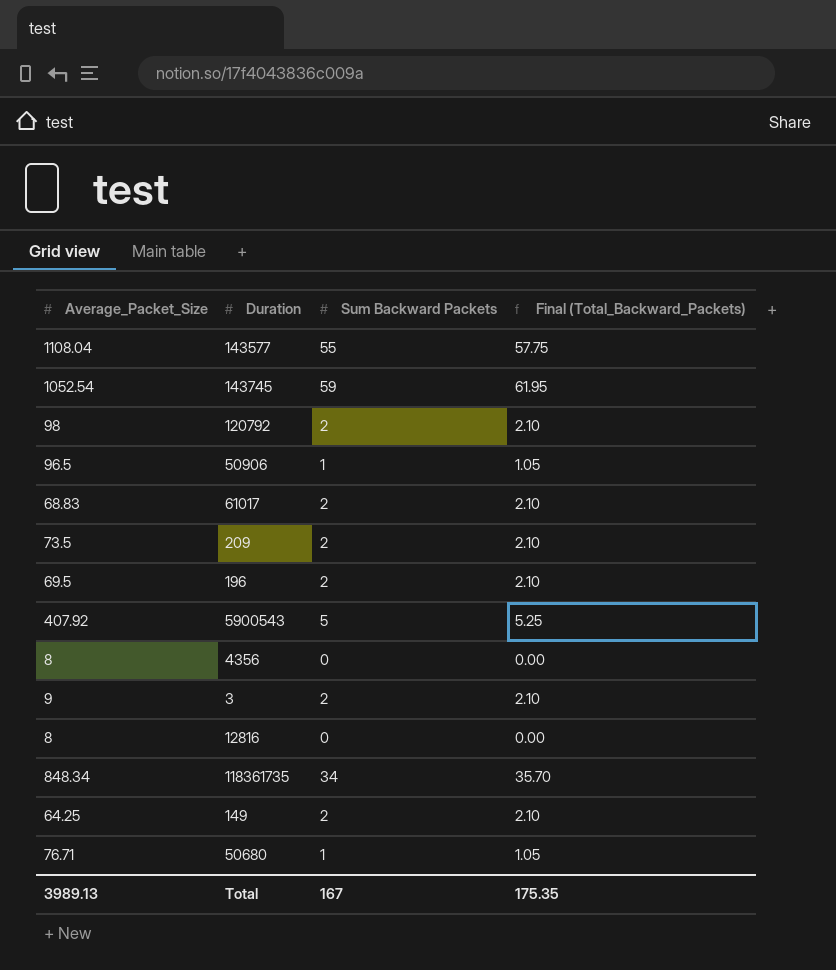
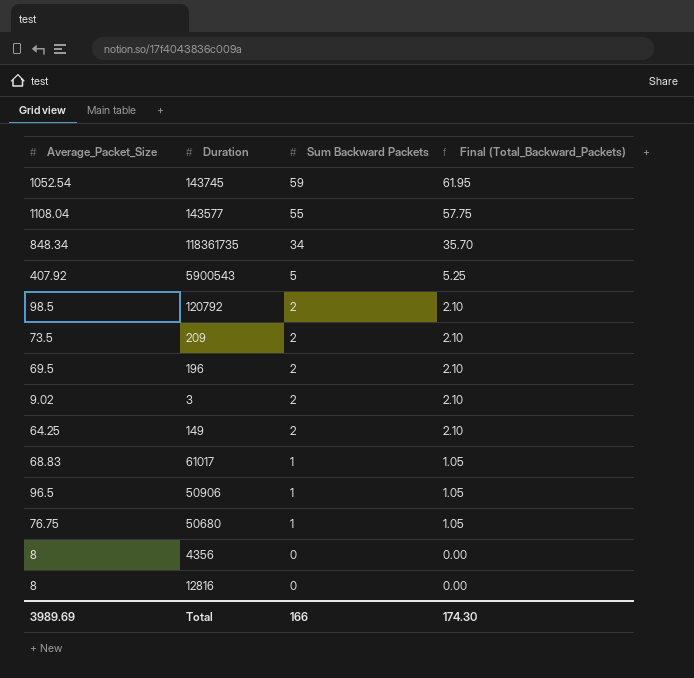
row order: none -> Sum Backward Packets descending
120792 | Average_Packet_Size: 98 -> 98.5
3 | Average_Packet_Size: 9 -> 9.02
61017 | Sum Backward Packets: 2 -> 1
61017 | Final (Total_Backward_Packets): 2.10 -> 1.05
50680 | Average_Packet_Size: 76.71 -> 76.75
Total | Average_Packet_Size: 3989.13 -> 3989.69
Total | Sum Backward Packets: 167 -> 166
Total | Final (Total_Backward_Packets): 175.35 -> 174.30

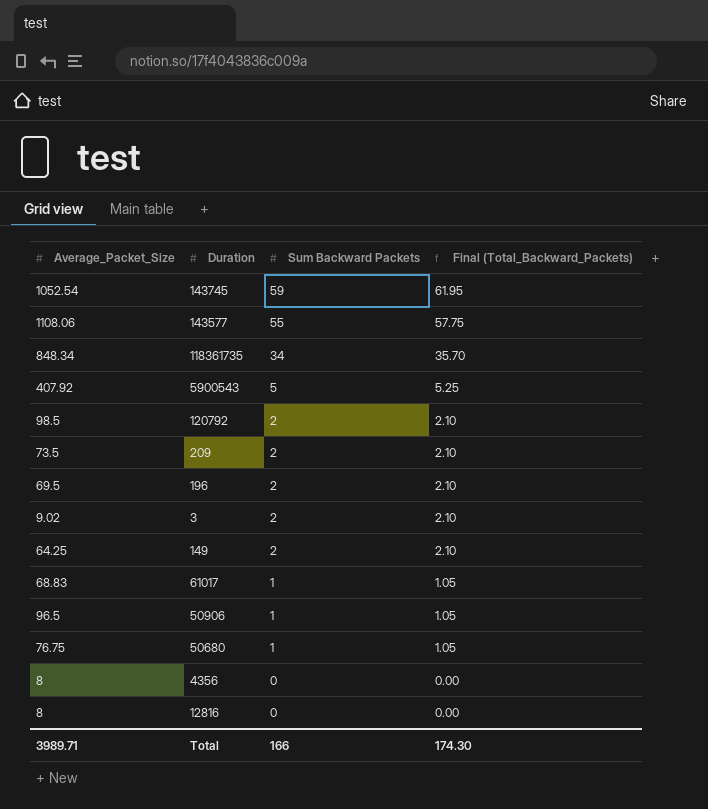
143577 | Average_Packet_Size: 1108.04 -> 1108.06
Total | Average_Packet_Size: 3989.69 -> 3989.71

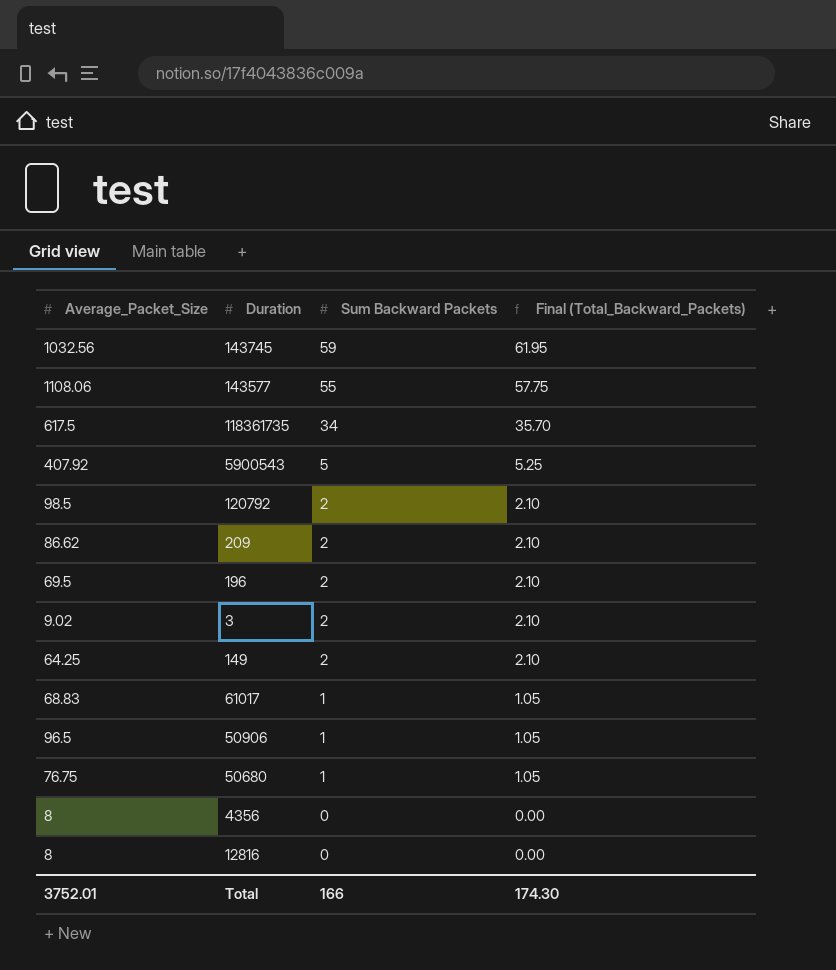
143745 | Average_Packet_Size: 1052.54 -> 1032.56
118361735 | Average_Packet_Size: 848.34 -> 617.5
209 | Average_Packet_Size: 73.5 -> 86.62
Total | Average_Packet_Size: 3989.71 -> 3752.01

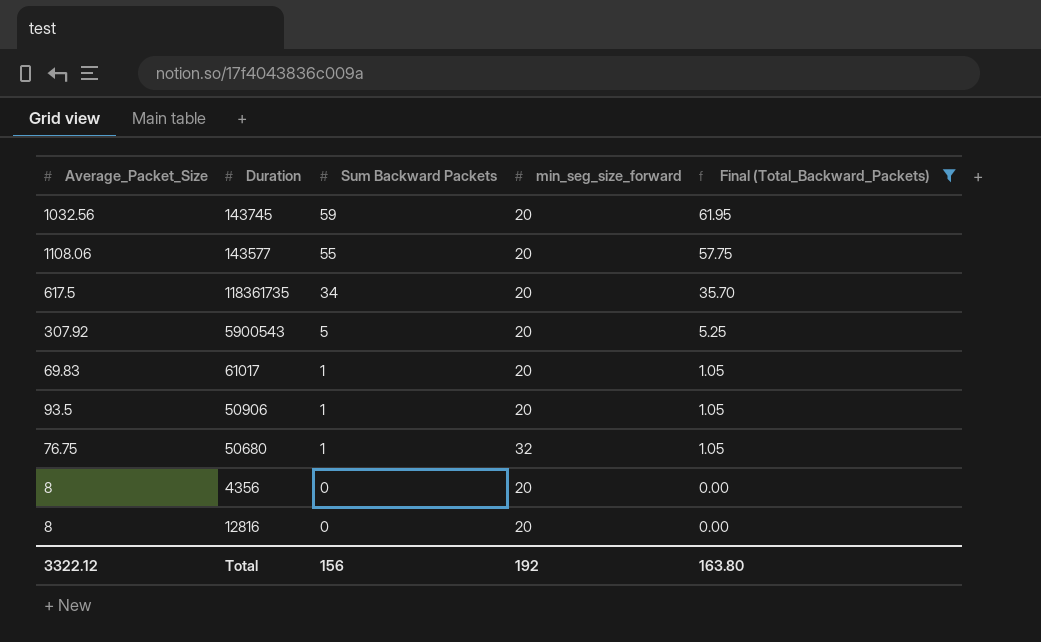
filter: none -> Final (Total_Backward_Packets) != 2.10
column min_seg_size_forward | position: none -> 4
5900543 | Average_Packet_Size: 407.92 -> 307.92
61017 | Average_Packet_Size: 68.83 -> 69.83
50906 | Average_Packet_Size: 96.5 -> 93.5
Total | Average_Packet_Size: 3752.01 -> 3322.12
Total | Sum Backward Packets: 166 -> 156
Total | Final (Total_Backward_Packets): 174.30 -> 163.80

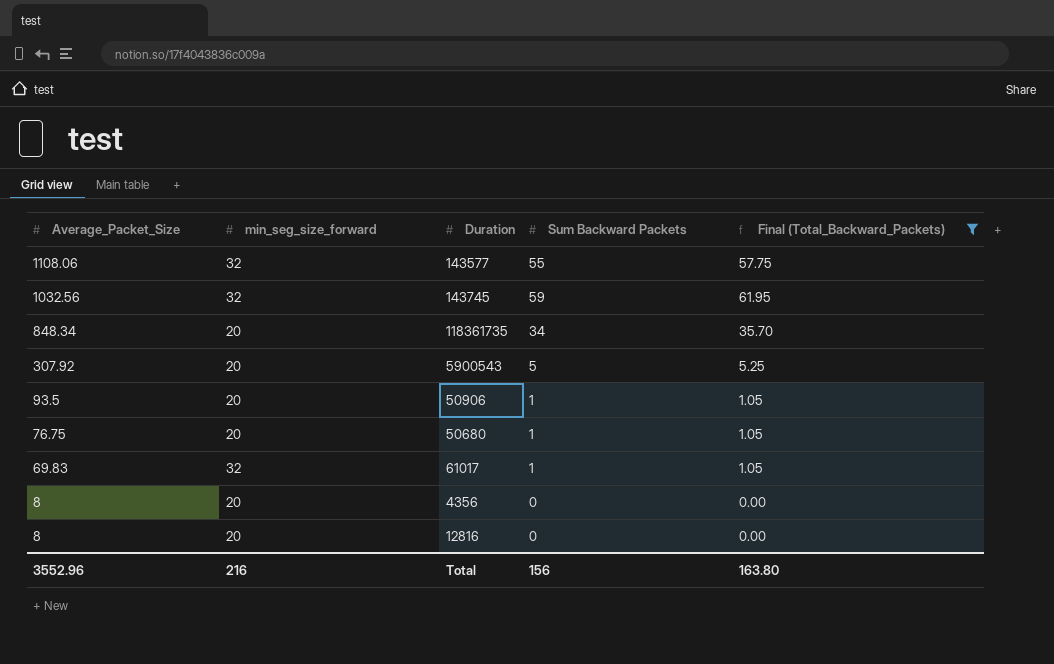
row order: Sum Backward Packets descending -> Average_Packet_Size descending
column min_seg_size_forward | position: 4 -> 2
143577 | min_seg_size_forward: 20 -> 32
143745 | min_seg_size_forward: 20 -> 32
118361735 | Average_Packet_Size: 617.5 -> 848.34
50680 | min_seg_size_forward: 32 -> 20
61017 | min_seg_size_forward: 20 -> 32
Total | Average_Packet_Size: 3322.12 -> 3552.96
Total | min_seg_size_forward: 192 -> 216

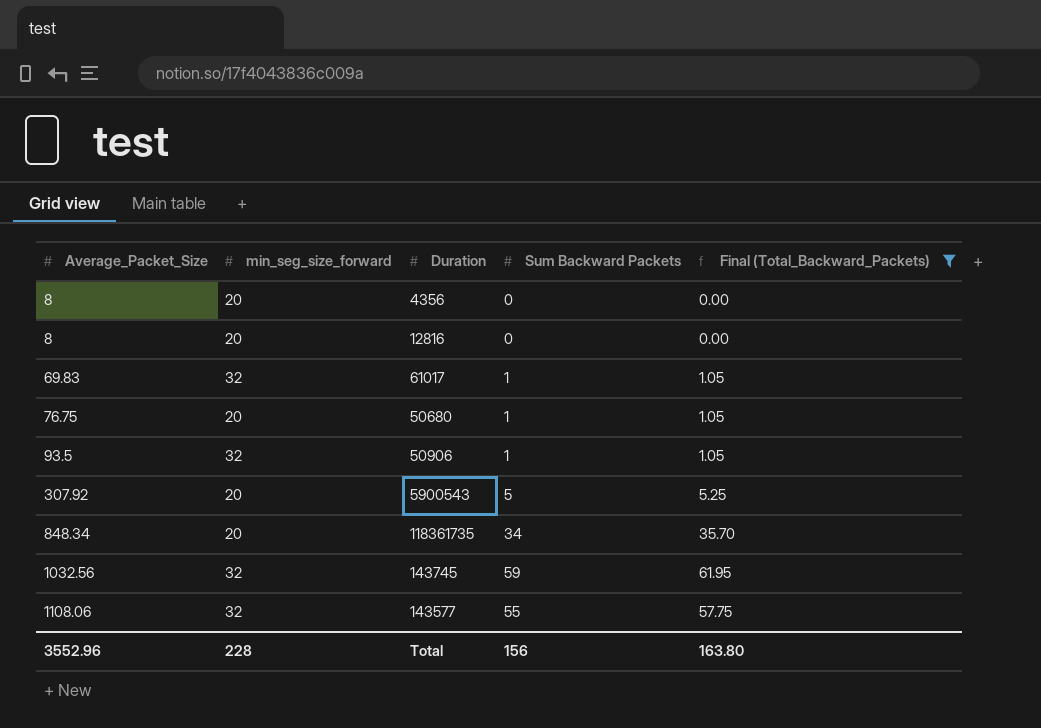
row order: Average_Packet_Size descending -> Average_Packet_Size ascending
50906 | min_seg_size_forward: 20 -> 32
Total | min_seg_size_forward: 216 -> 228

